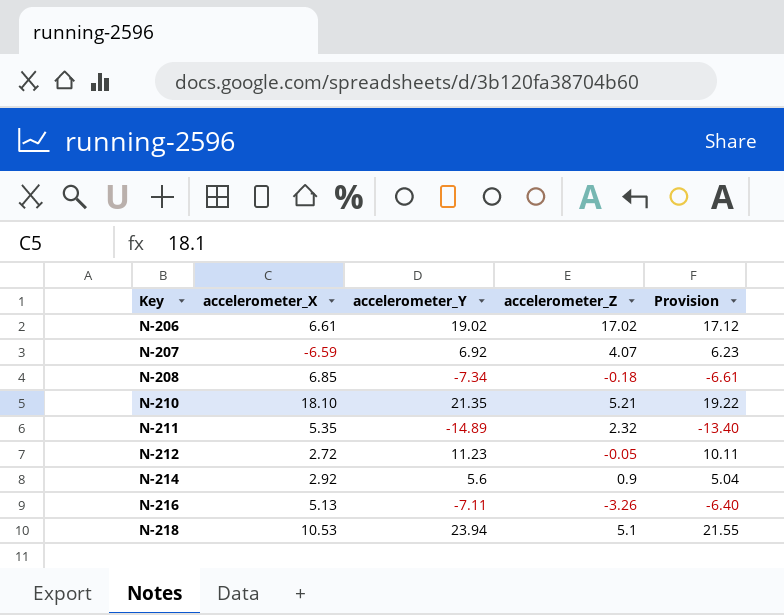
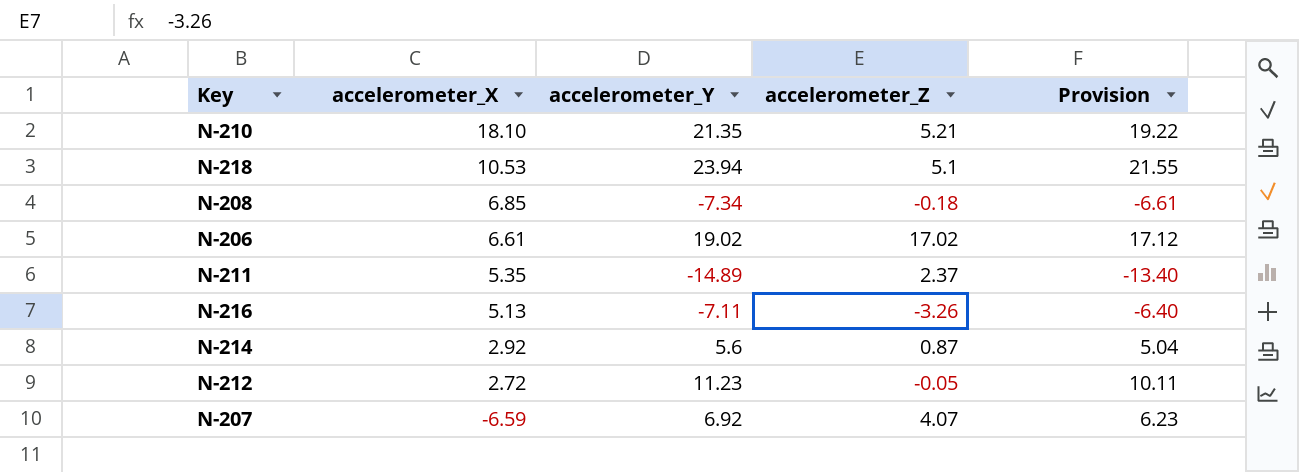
row order: Key ascending -> accelerometer_X descending
N-211 | accelerometer_Z: 2.32 -> 2.37
N-214 | accelerometer_Z: 0.9 -> 0.87

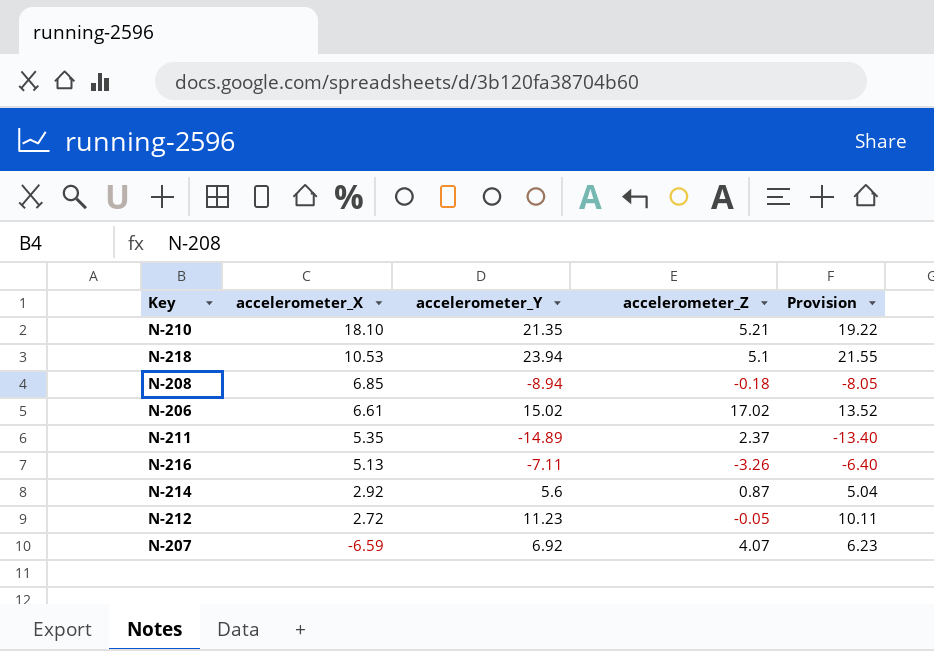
N-208 | accelerometer_Y: -7.34 -> -8.94
N-208 | Provision: -6.61 -> -8.05
N-206 | accelerometer_Y: 19.02 -> 15.02
N-206 | Provision: 17.12 -> 13.52

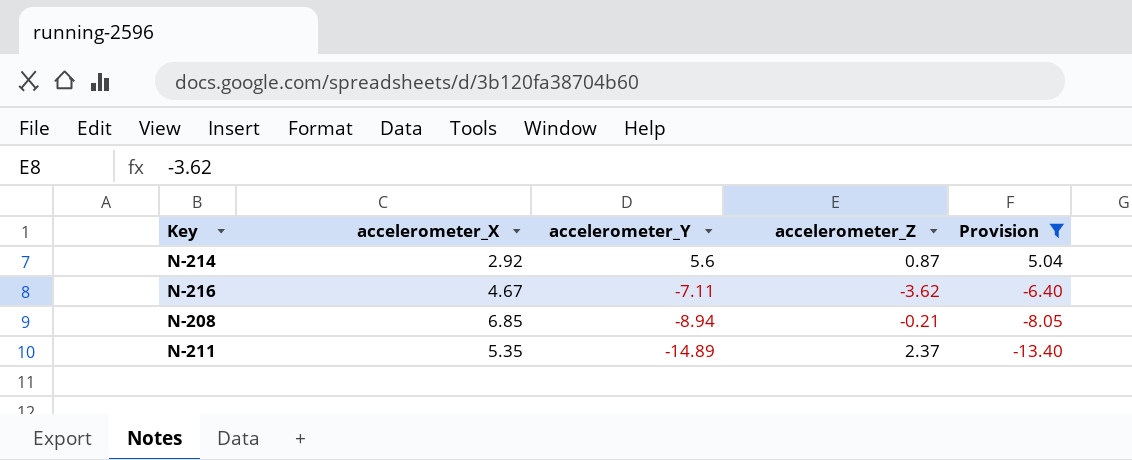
filter: none -> Provision <= 5.04
row order: accelerometer_X descending -> accelerometer_Y descending
N-216 | accelerometer_X: 5.13 -> 4.67
N-216 | accelerometer_Z: -3.26 -> -3.62
N-208 | accelerometer_Z: -0.18 -> -0.21

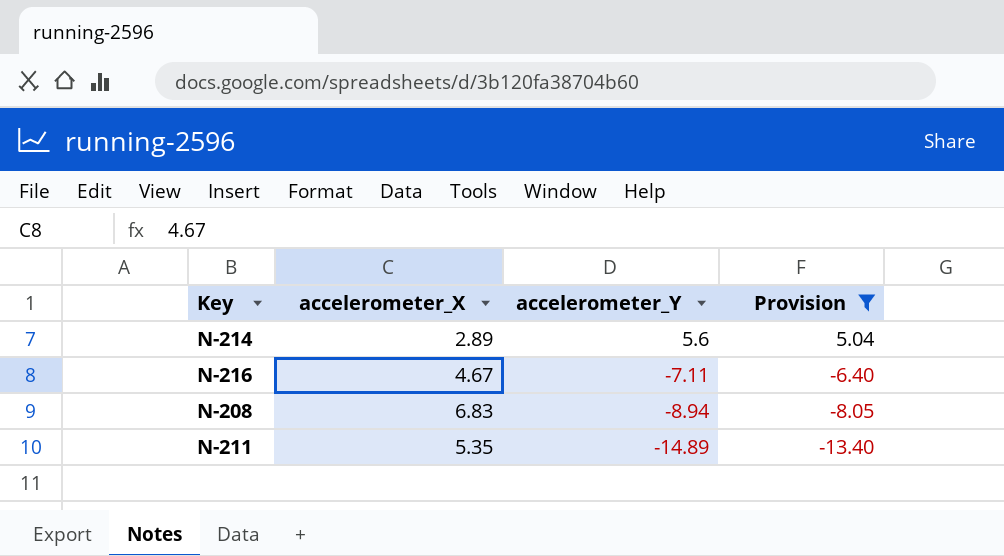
column accelerometer_Z | position: 4 -> none
N-214 | accelerometer_X: 2.92 -> 2.89
N-208 | accelerometer_X: 6.85 -> 6.83

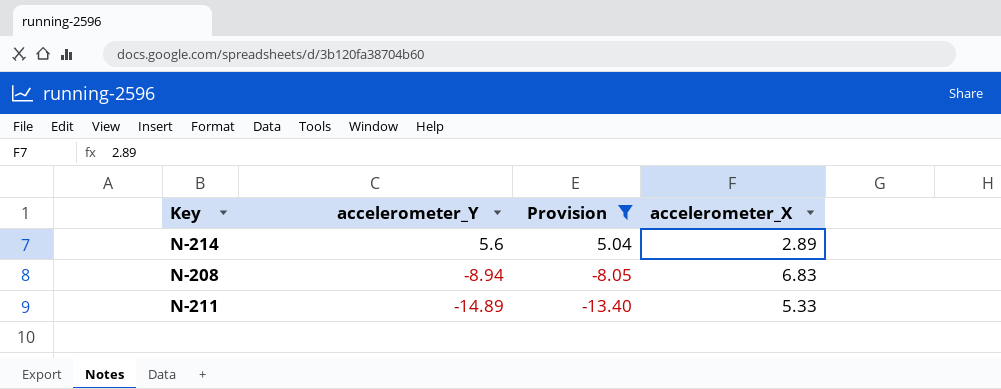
column accelerometer_X | position: 2 -> 4
row N-216: 4.67 | -7.11 | -6.40 -> none
N-211 | accelerometer_X: 5.35 -> 5.33

